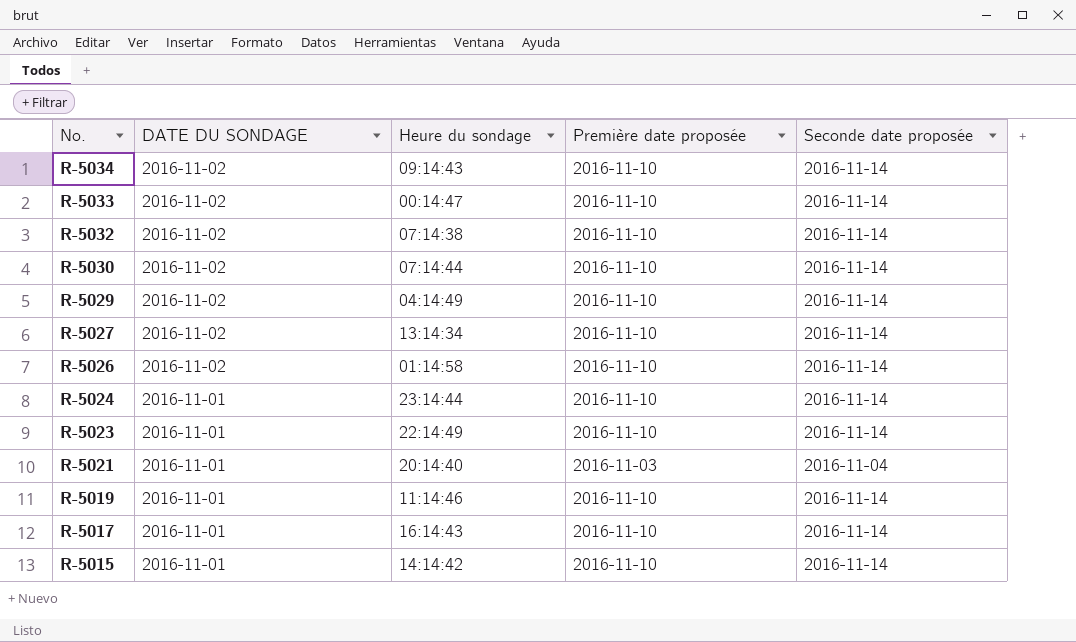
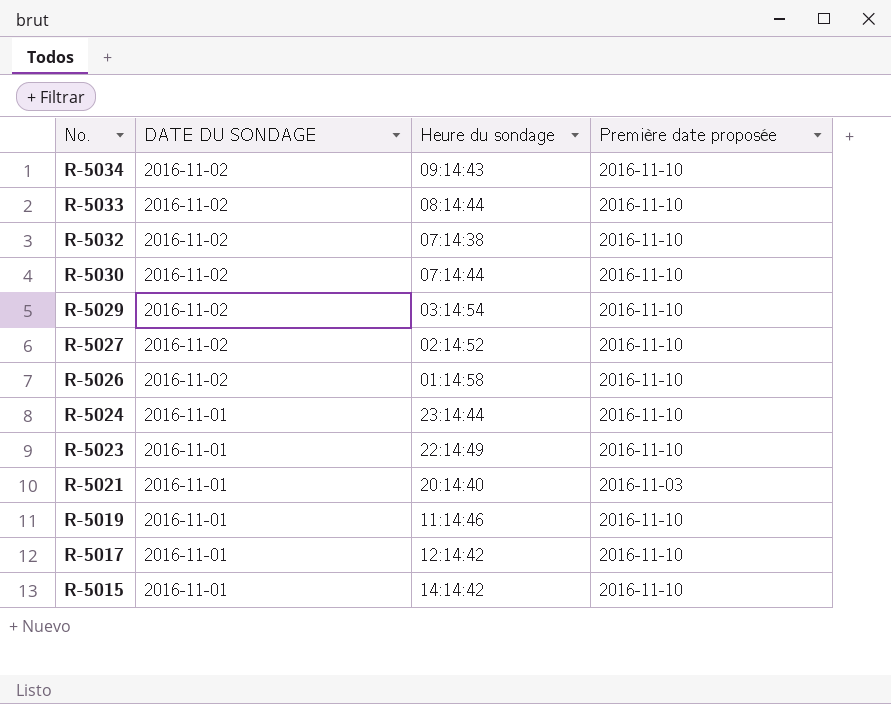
column Seconde date proposée | position: 5 -> none
R-5033 | Heure du sondage: 00:14:47 -> 08:14:44
R-5029 | Heure du sondage: 04:14:49 -> 03:14:54
R-5027 | Heure du sondage: 13:14:34 -> 02:14:52
R-5017 | Heure du sondage: 16:14:43 -> 12:14:42

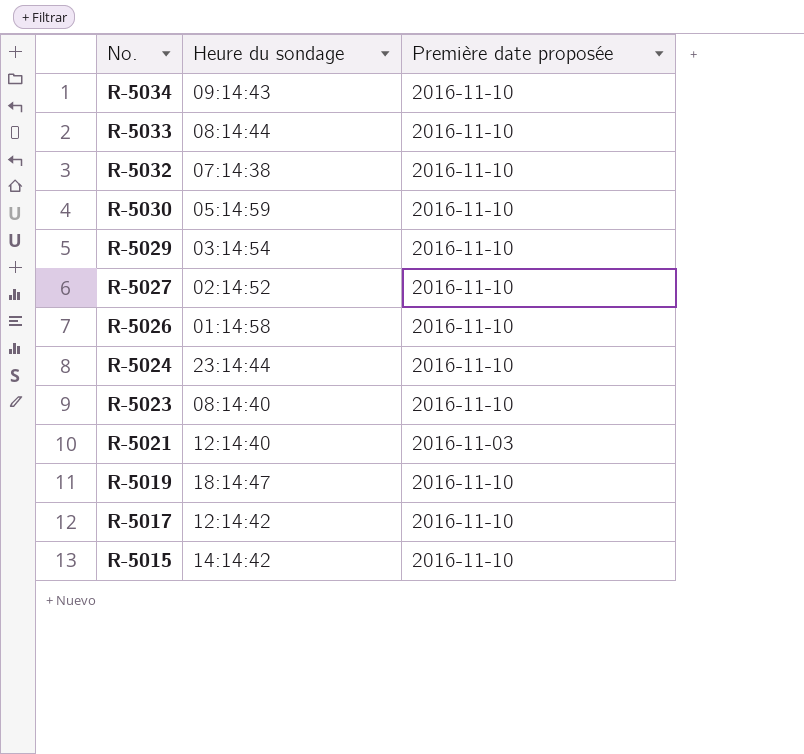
column DATE DU SONDAGE | position: 2 -> none
R-5030 | Heure du sondage: 07:14:44 -> 05:14:59
R-5023 | Heure du sondage: 22:14:49 -> 08:14:40
R-5021 | Heure du sondage: 20:14:40 -> 12:14:40
R-5019 | Heure du sondage: 11:14:46 -> 18:14:47

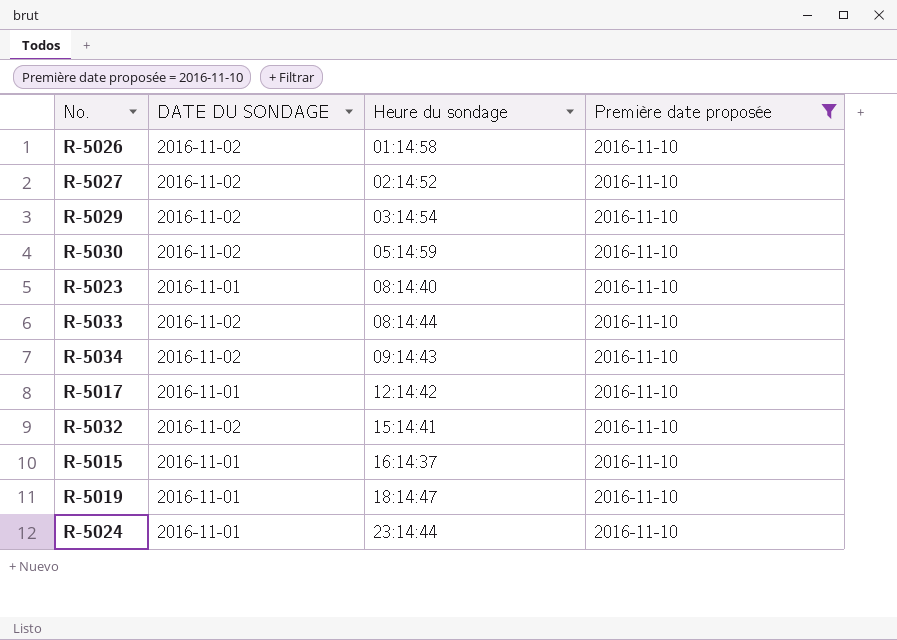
filter: none -> Première date proposée = 2016-11-10
row order: No. descending -> Heure du sondage ascending
column DATE DU SONDAGE | position: none -> 2
R-5032 | Heure du sondage: 07:14:38 -> 15:14:41
R-5015 | Heure du sondage: 14:14:42 -> 16:14:37

